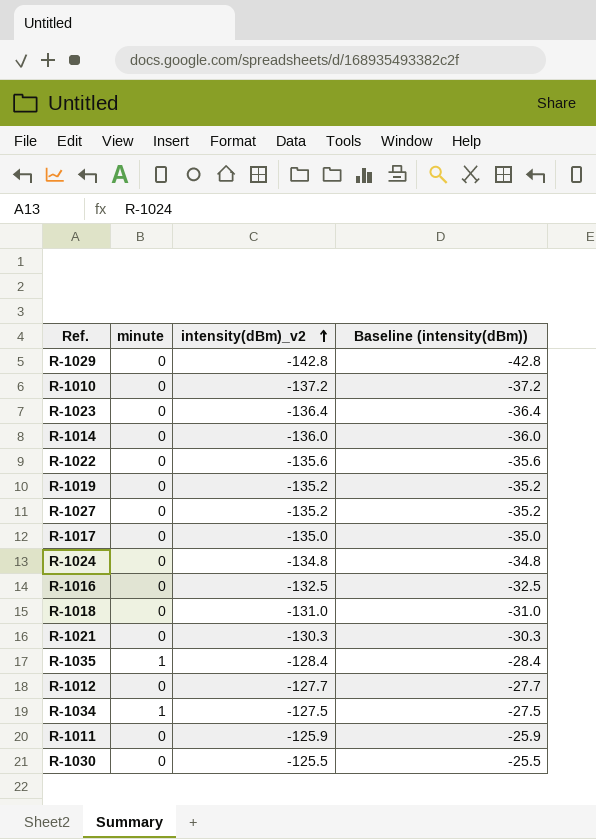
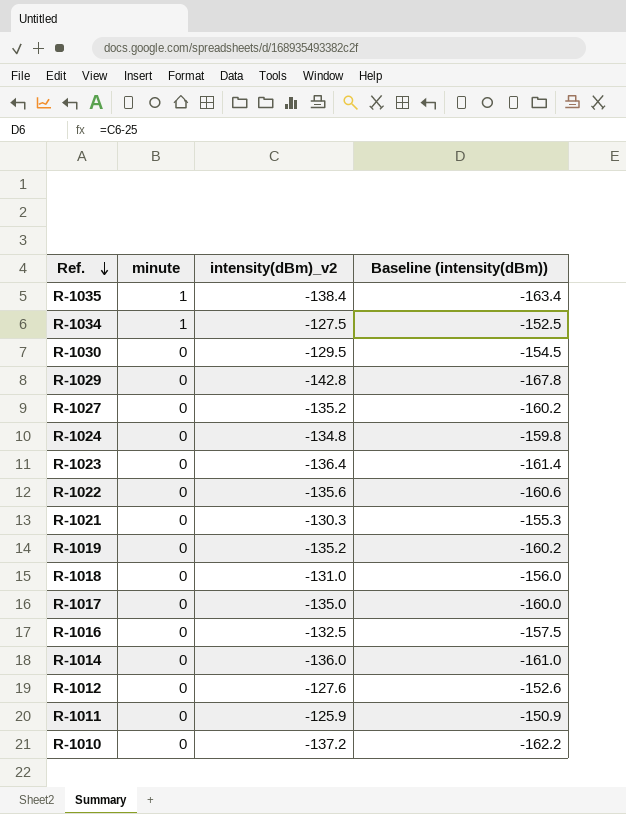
row order: intensity(dBm)_v2 ascending -> Ref. descending
column Baseline (intensity(dBm)) | formula: [intensity(dBm)_v2] + 100 -> [intensity(dBm)_v2] - 25
R-1035 | intensity(dBm)_v2: -128.4 -> -138.4
R-1030 | intensity(dBm)_v2: -125.5 -> -129.5
R-1012 | intensity(dBm)_v2: -127.7 -> -127.6

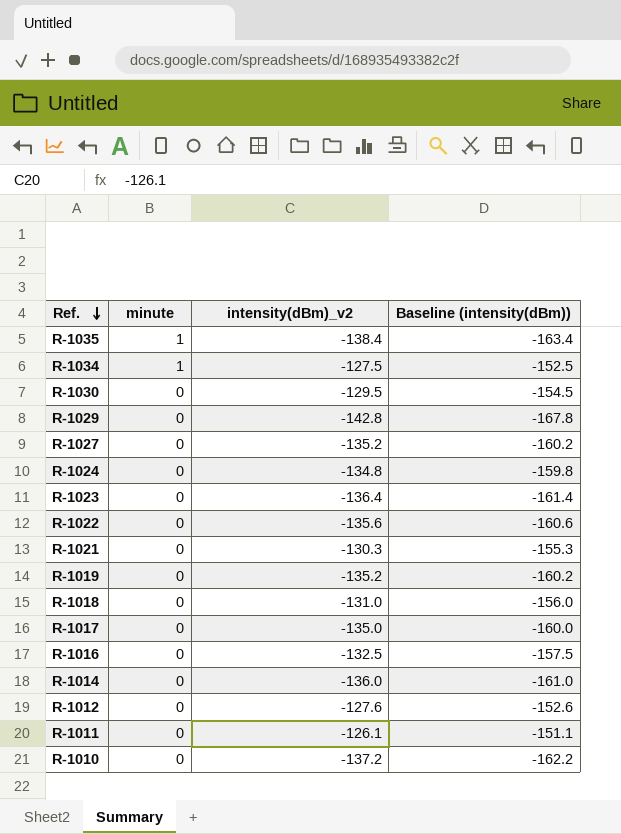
R-1011 | intensity(dBm)_v2: -125.9 -> -126.1
R-1011 | Baseline (intensity(dBm)): -150.9 -> -151.1

